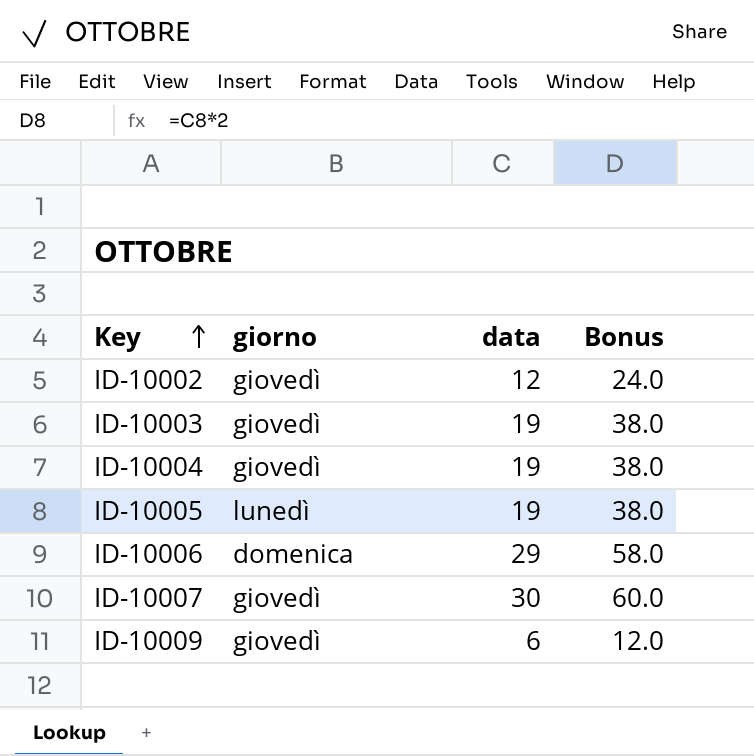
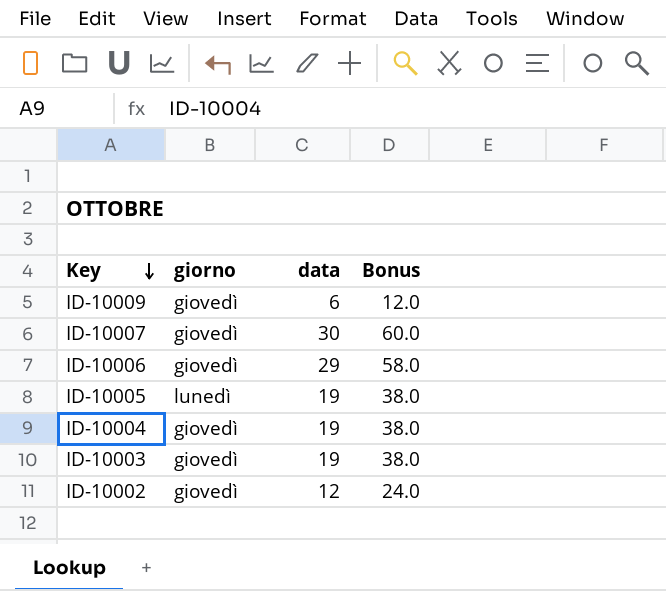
row order: Key ascending -> Key descending
ID-10006 | giorno: domenica -> giovedì

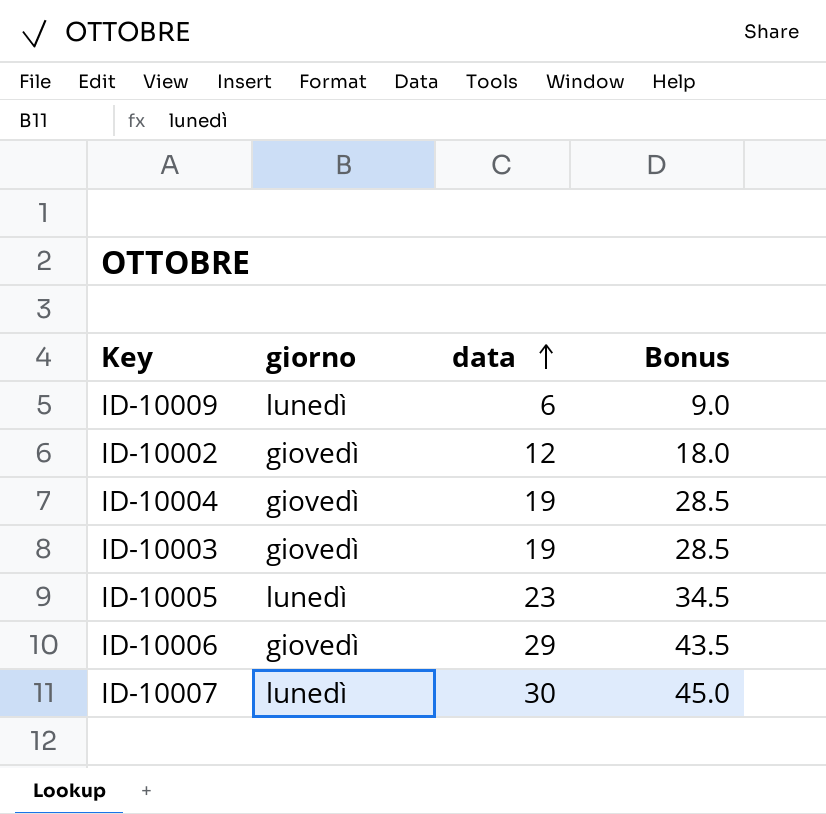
row order: Key descending -> data ascending
column Bonus | formula: [data] * 2 -> [data] * 1.5
ID-10009 | giorno: giovedì -> lunedì
ID-10005 | data: 19 -> 23
ID-10007 | giorno: giovedì -> lunedì

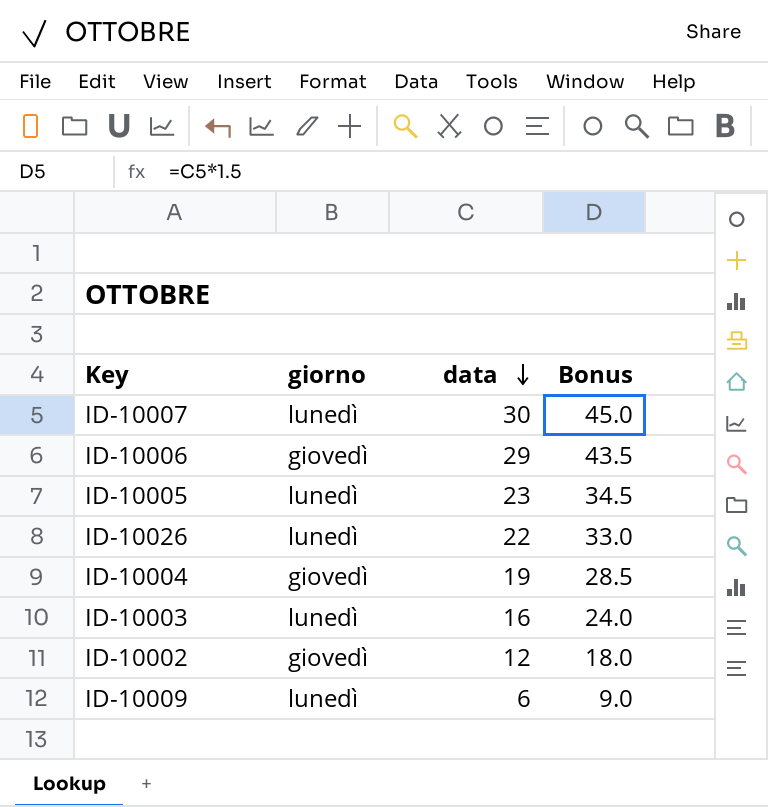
row order: data ascending -> data descending
row ID-10026: none -> lunedì | 22 | 33.0
ID-10003 | giorno: giovedì -> lunedì
ID-10003 | data: 19 -> 16
ID-10003 | Bonus: 28.5 -> 24.0

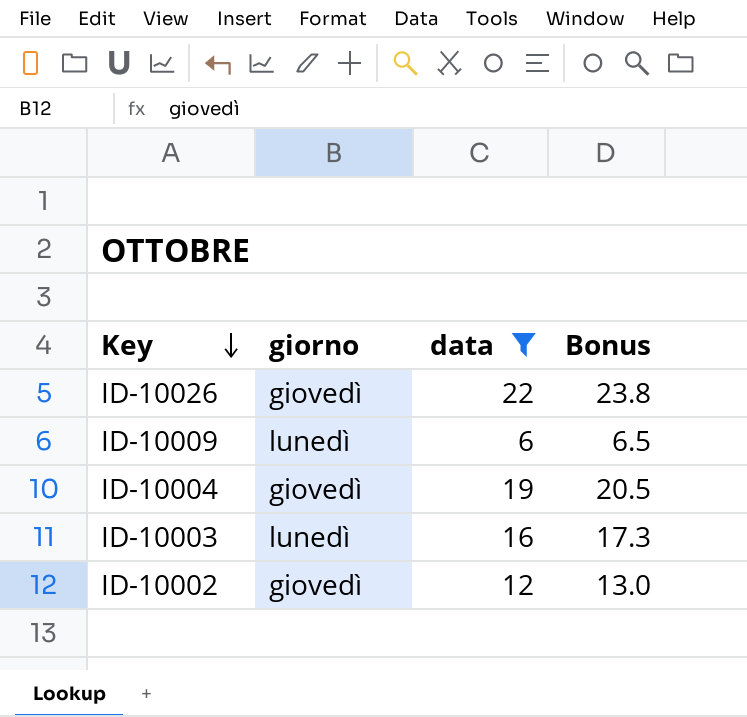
filter: none -> data <= 22
row order: data descending -> Key descending
column Bonus | formula: [data] * 1.5 -> [data] * 1.08
ID-10026 | giorno: lunedì -> giovedì

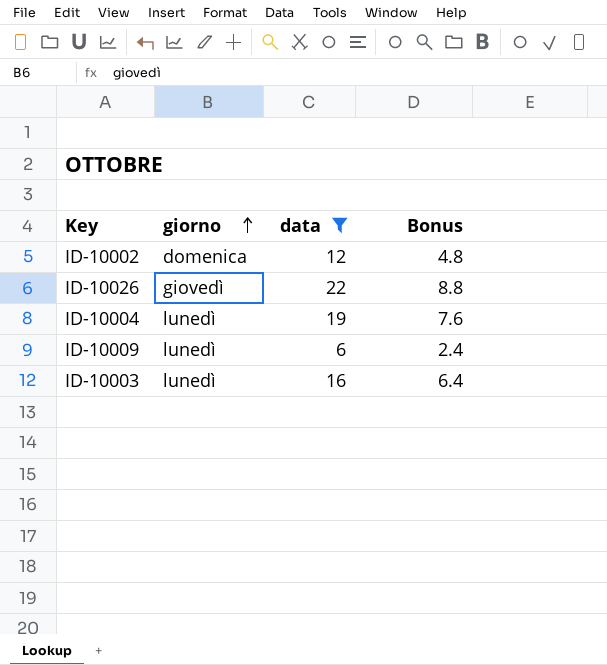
row order: Key descending -> giorno ascending
column Bonus | formula: [data] * 1.08 -> [data] * 0.4
ID-10002 | giorno: giovedì -> domenica
ID-10004 | giorno: giovedì -> lunedì

